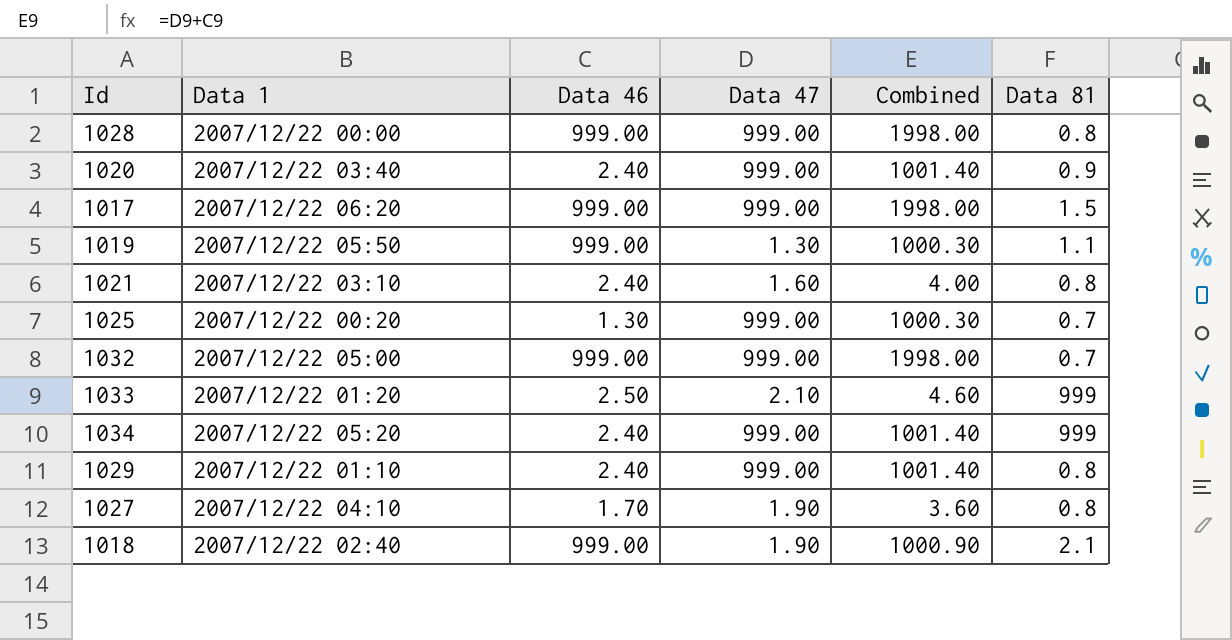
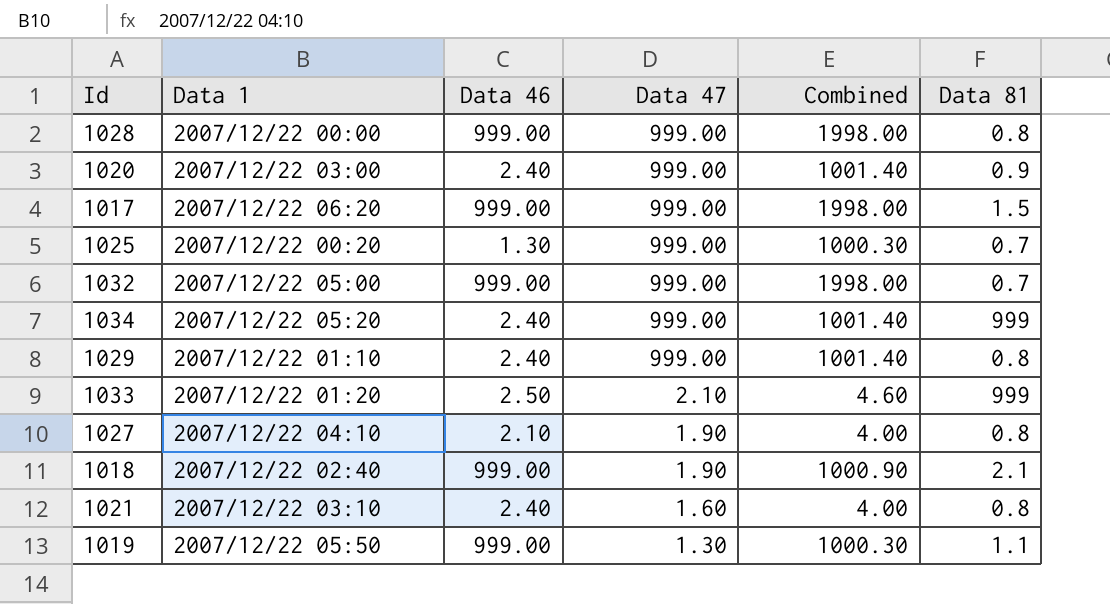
row order: none -> Data 47 descending
1020 | Data 1: 2007/12/22 03:40 -> 2007/12/22 03:00
1027 | Data 46: 1.70 -> 2.10
1027 | Combined: 3.60 -> 4.00

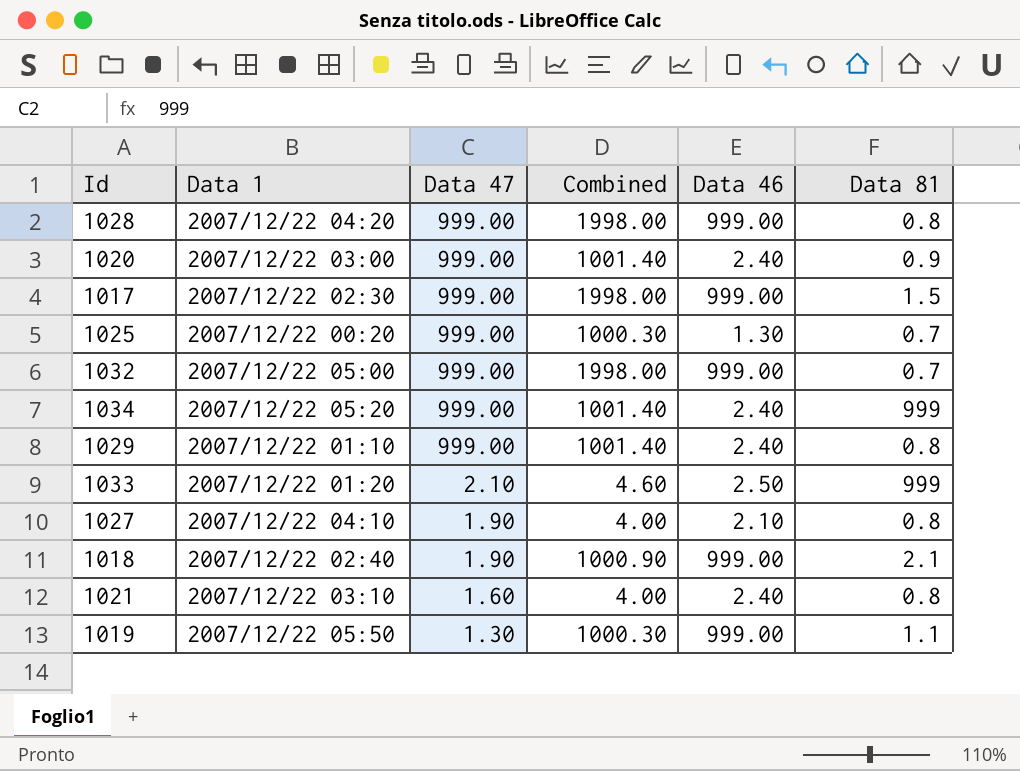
column Data 46 | position: 3 -> 5
1028 | Data 1: 2007/12/22 00:00 -> 2007/12/22 04:20
1017 | Data 1: 2007/12/22 06:20 -> 2007/12/22 02:30

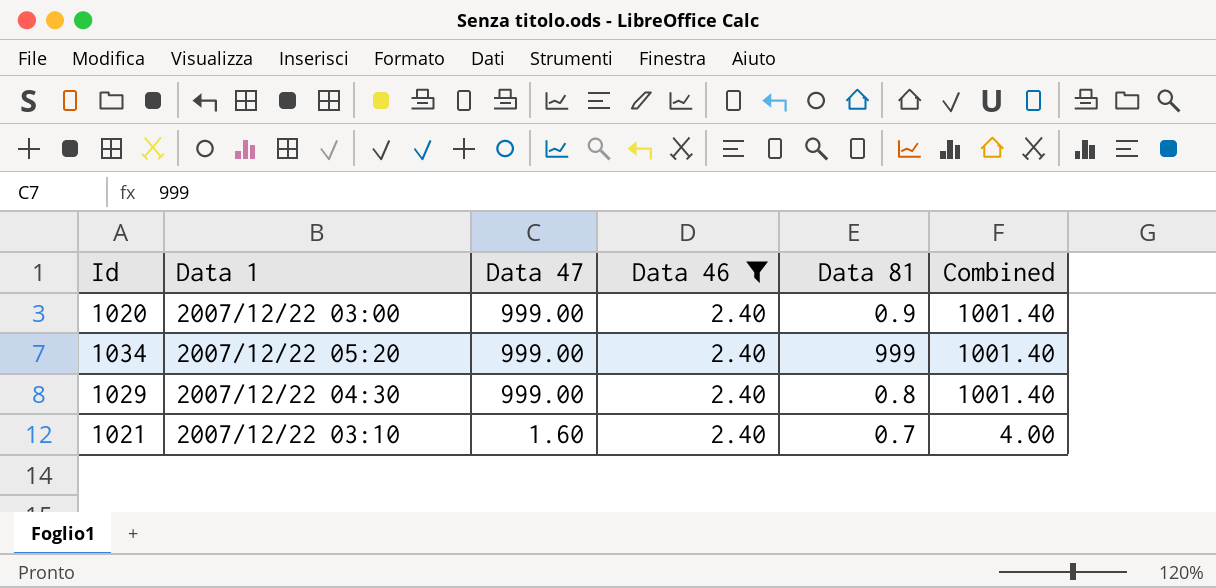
filter: none -> Data 46 = 2.40
column Combined | position: 4 -> 6
1029 | Data 1: 2007/12/22 01:10 -> 2007/12/22 04:30
1021 | Data 81: 0.8 -> 0.7

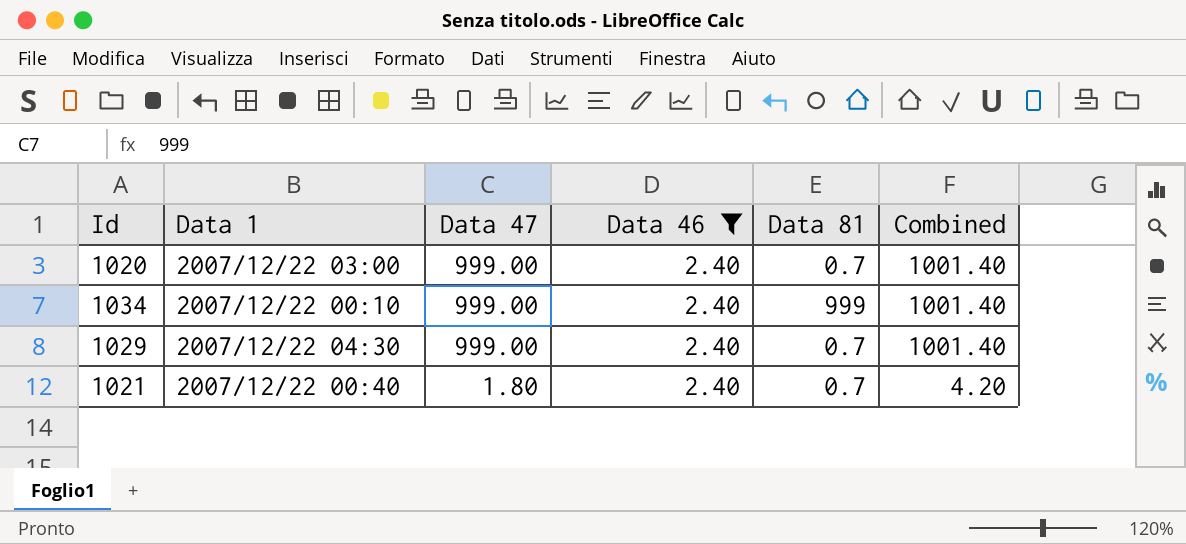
1020 | Data 81: 0.9 -> 0.7
1034 | Data 1: 2007/12/22 05:20 -> 2007/12/22 00:10
1029 | Data 81: 0.8 -> 0.7
1021 | Data 1: 2007/12/22 03:10 -> 2007/12/22 00:40
1021 | Data 47: 1.60 -> 1.80
1021 | Combined: 4.00 -> 4.20

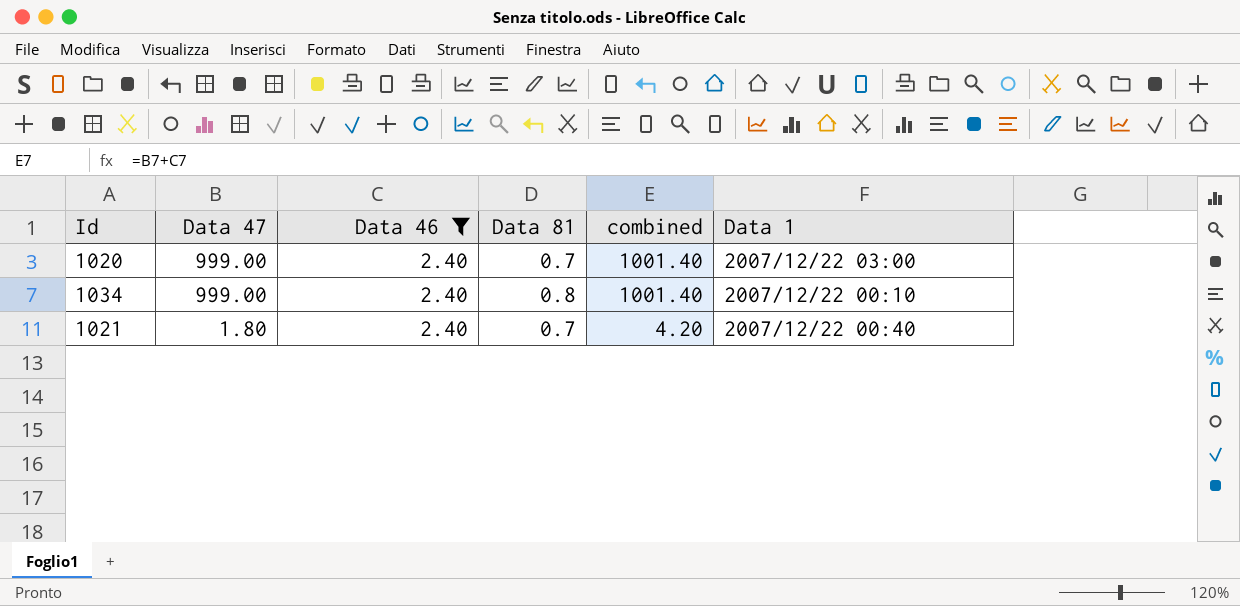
column name: Combined -> combined
column Data 1 | position: 2 -> 6
row 1029: 2007/12/22 04:30 | 999.00 | 2.40 | 0.7 | 1001.40 -> none
1034 | Data 81: 999 -> 0.8

